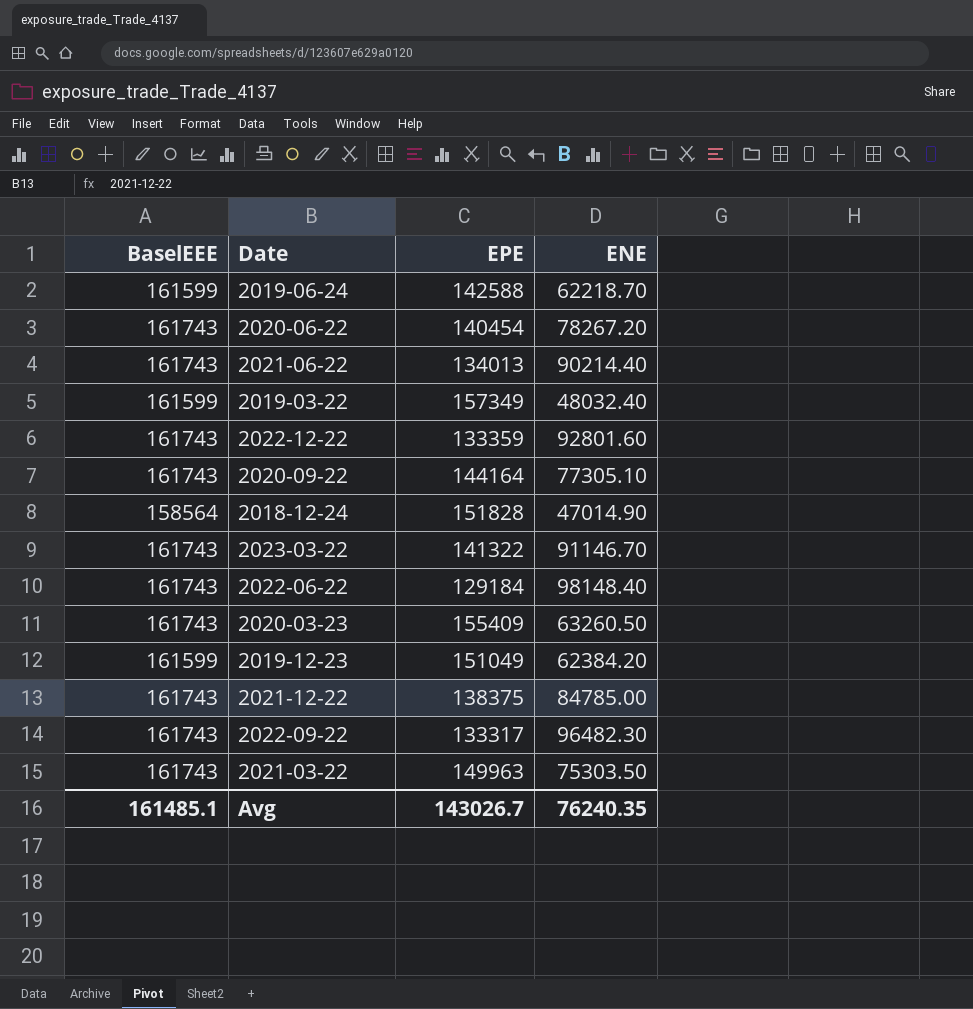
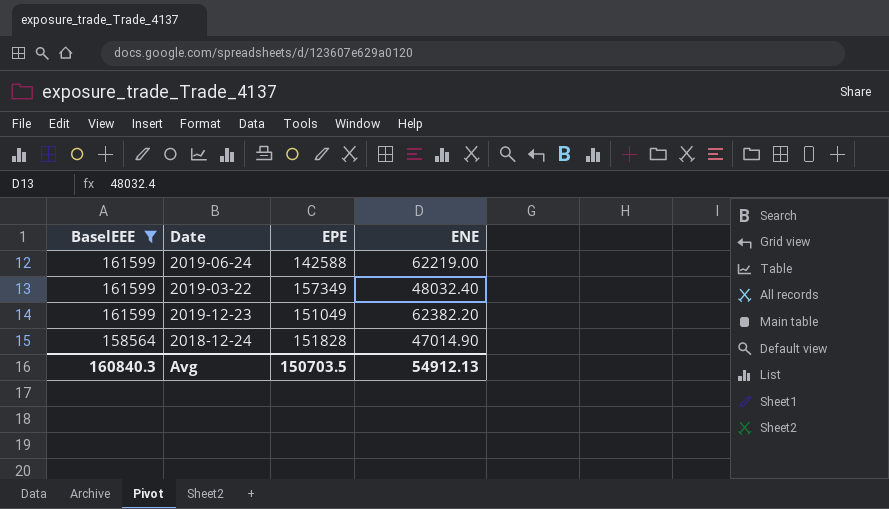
filter: none -> BaselEEE != 161743
row order: none -> BaselEEE descending
2019-06-24 | ENE: 62218.70 -> 62219.00
2019-12-23 | ENE: 62384.20 -> 62382.20
Avg | BaselEEE: 161485.1 -> 160840.3
Avg | EPE: 143026.7 -> 150703.5
Avg | ENE: 76240.35 -> 54912.13

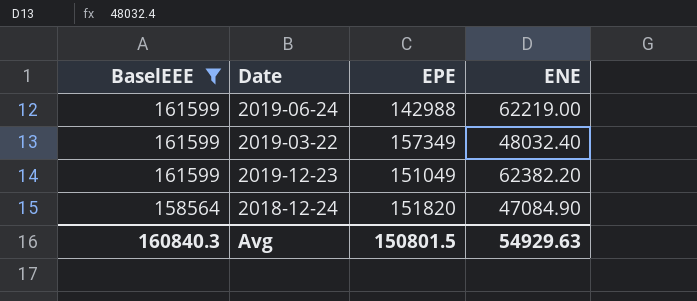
2019-06-24 | EPE: 142588 -> 142988
2018-12-24 | EPE: 151828 -> 151820
2018-12-24 | ENE: 47014.90 -> 47084.90
Avg | EPE: 150703.5 -> 150801.5
Avg | ENE: 54912.13 -> 54929.63

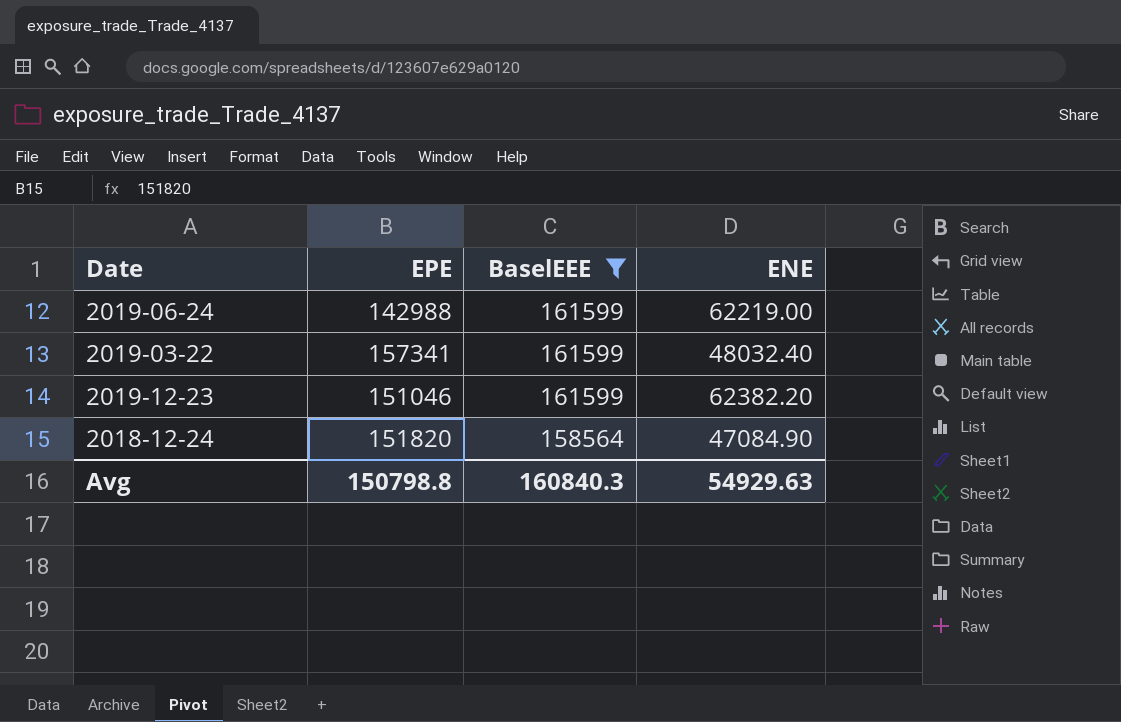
column BaselEEE | position: 1 -> 3
2019-03-22 | EPE: 157349 -> 157341
2019-12-23 | EPE: 151049 -> 151046
Avg | EPE: 150801.5 -> 150798.8

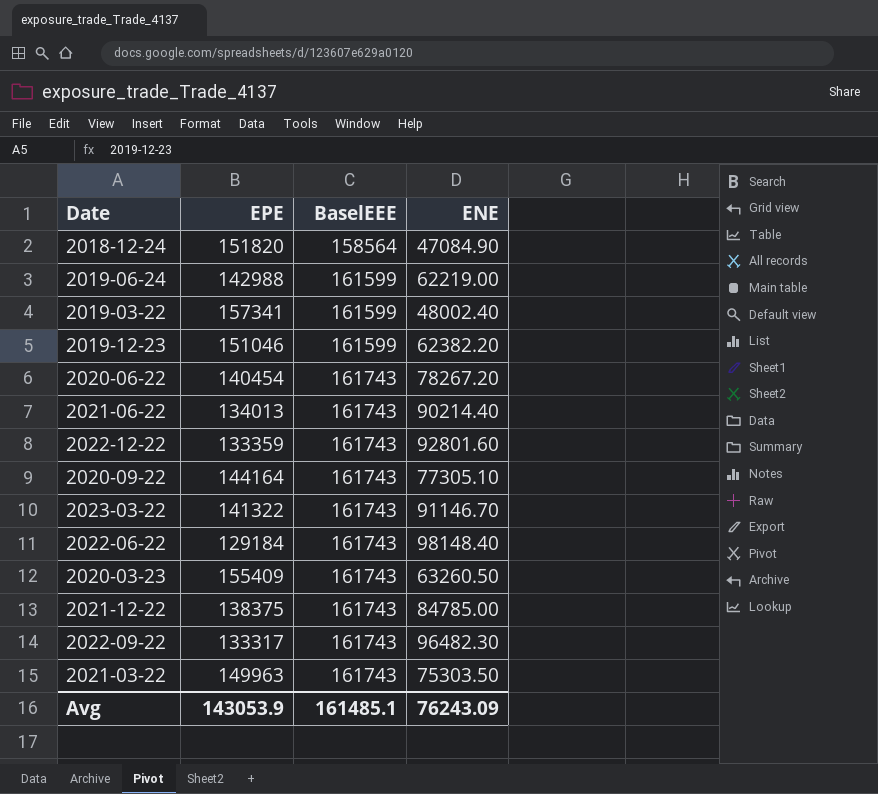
filter: BaselEEE != 161743 -> none
row order: BaselEEE descending -> BaselEEE ascending
2019-03-22 | ENE: 48032.40 -> 48002.40
Avg | EPE: 150798.8 -> 143053.9
Avg | BaselEEE: 160840.3 -> 161485.1
Avg | ENE: 54929.63 -> 76243.09

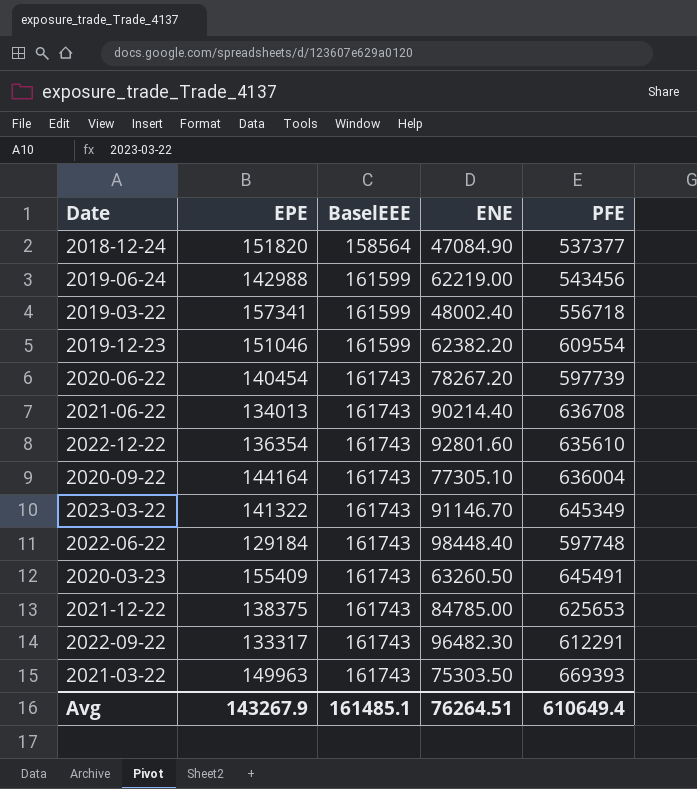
column PFE | position: none -> 5
2022-12-22 | EPE: 133359 -> 136354
2022-06-22 | ENE: 98148.40 -> 98448.40
Avg | EPE: 143053.9 -> 143267.9
Avg | ENE: 76243.09 -> 76264.51

